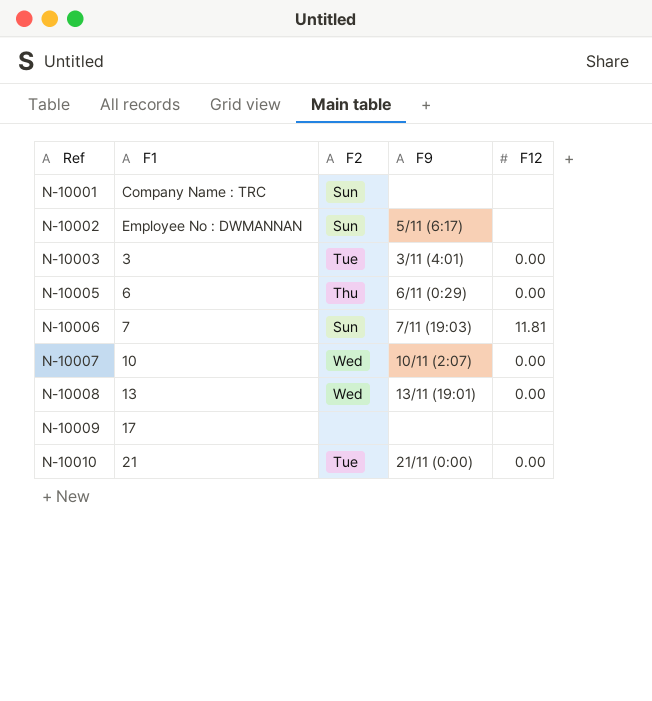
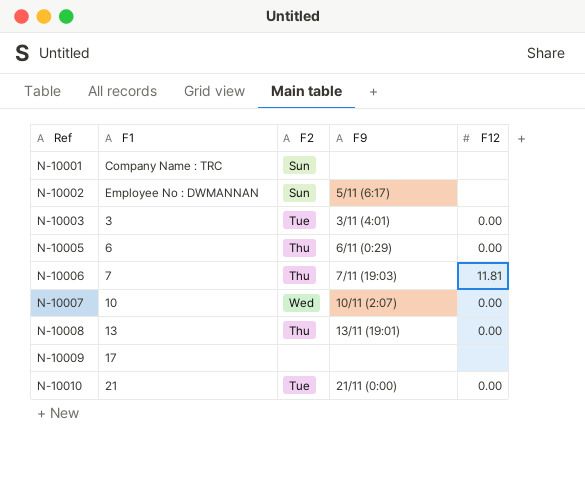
N-10006 | F2: Sun -> Thu
N-10008 | F2: Wed -> Thu

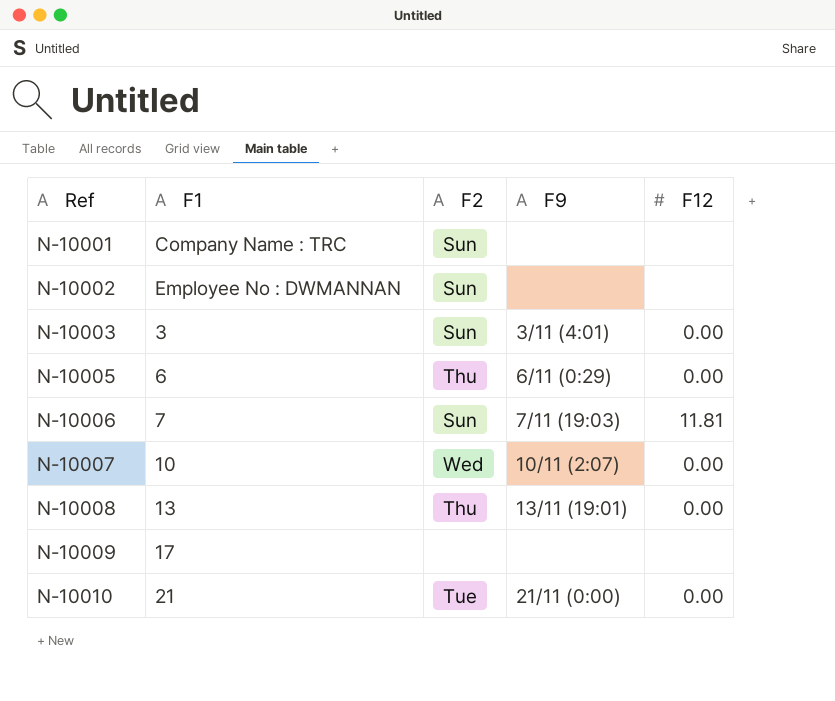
N-10002 | F9: 5/11 (6:17) -> none
N-10003 | F2: Tue -> Sun
N-10006 | F2: Thu -> Sun

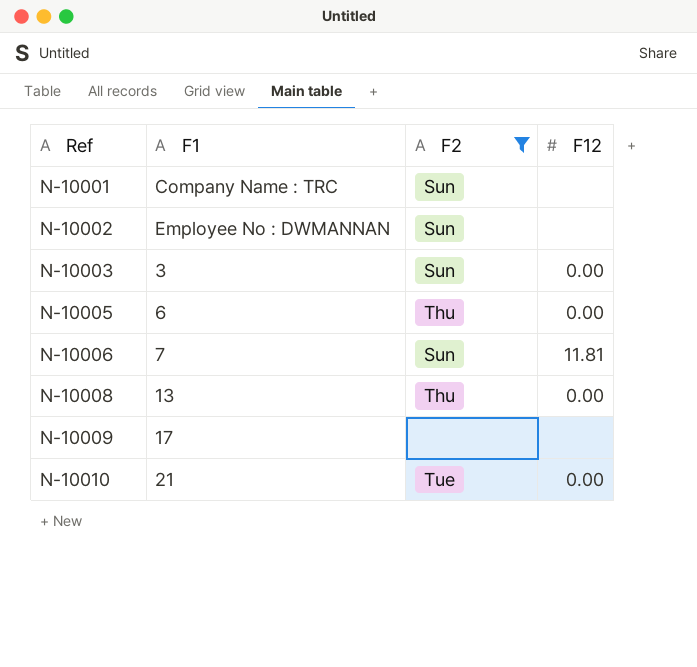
filter: none -> F2 != Wed
column F9 | position: 4 -> none

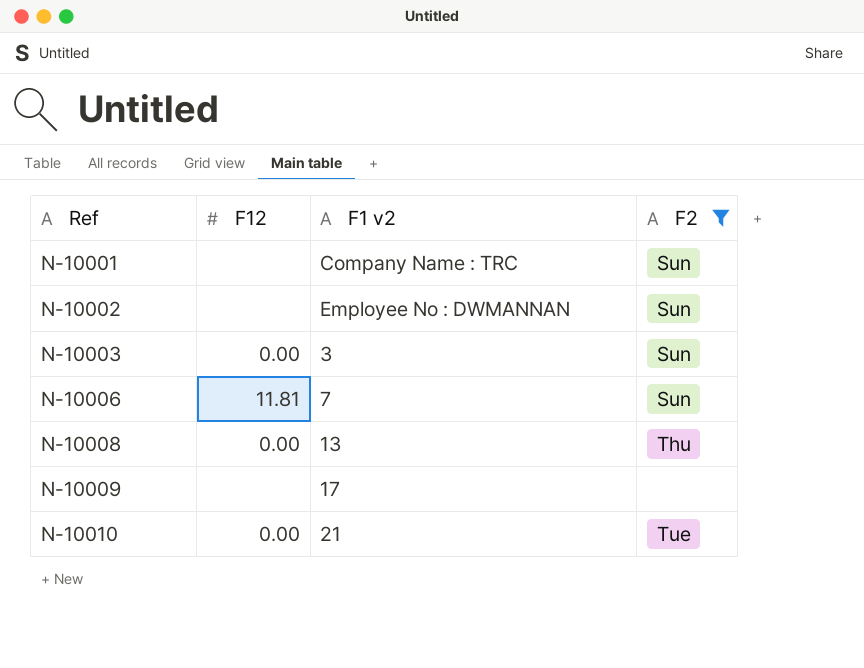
column F12 | position: 4 -> 2
column name: F1 -> F1 v2
row N-10005: 6 | Thu | 0.00 -> none

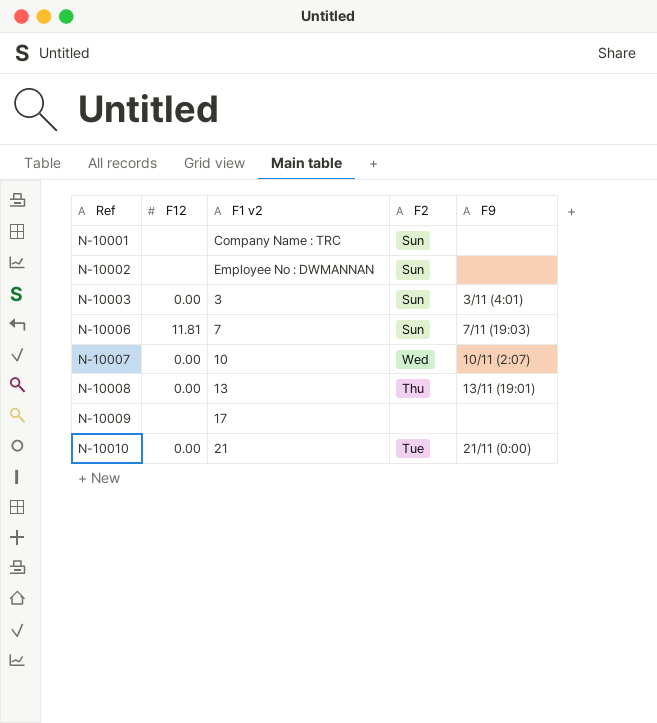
filter: F2 != Wed -> none
column F9 | position: none -> 5

